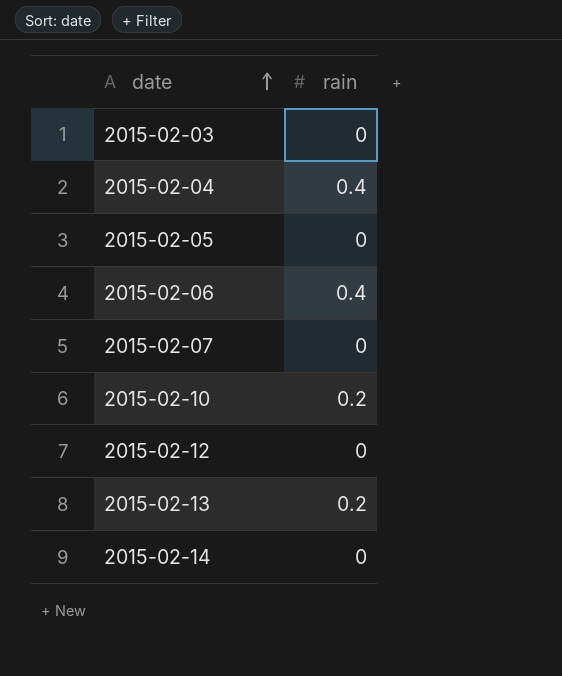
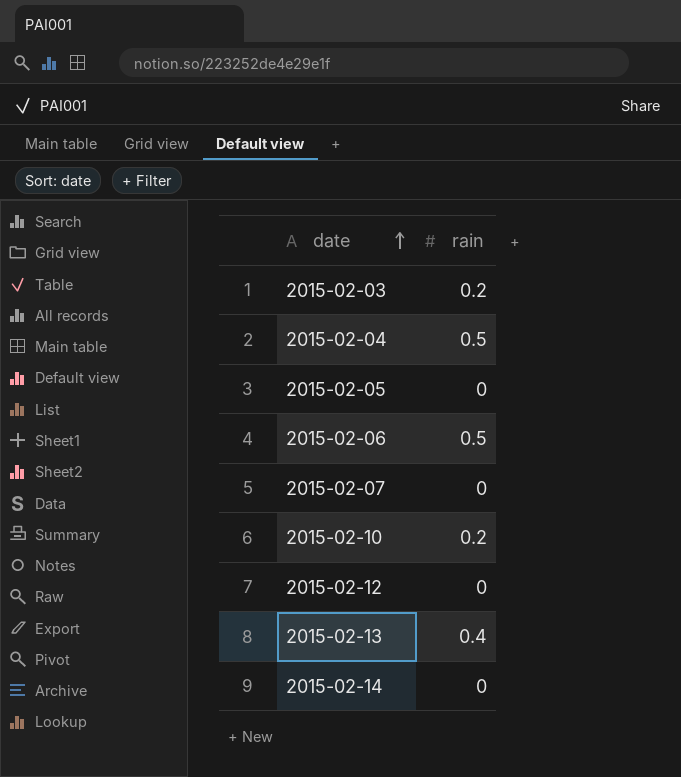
2015-02-03 | rain: 0 -> 0.2
2015-02-04 | rain: 0.4 -> 0.5
2015-02-06 | rain: 0.4 -> 0.5
2015-02-13 | rain: 0.2 -> 0.4

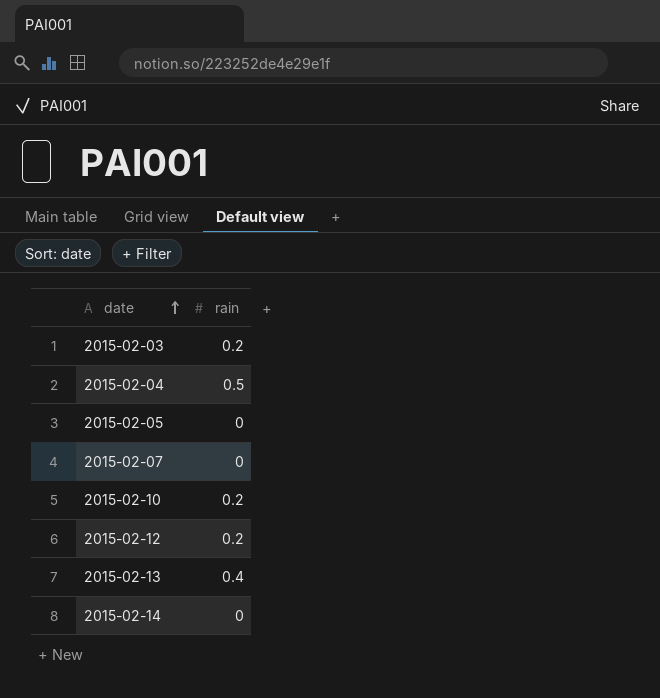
row 2015-02-06: 0.5 -> none
2015-02-12 | rain: 0 -> 0.2

